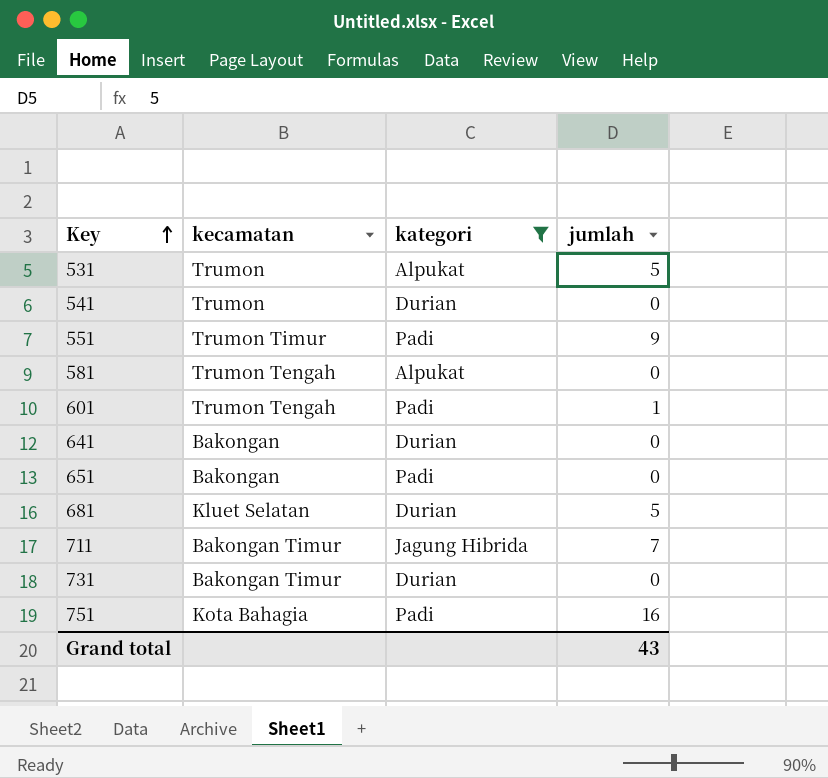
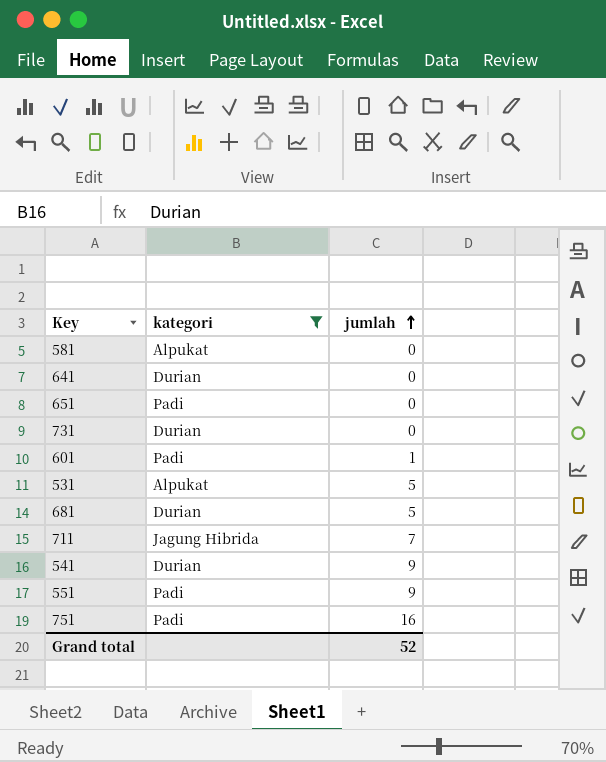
row order: Key ascending -> jumlah ascending
column kecamatan | position: 2 -> none
541 | jumlah: 0 -> 9
Grand total | jumlah: 43 -> 52

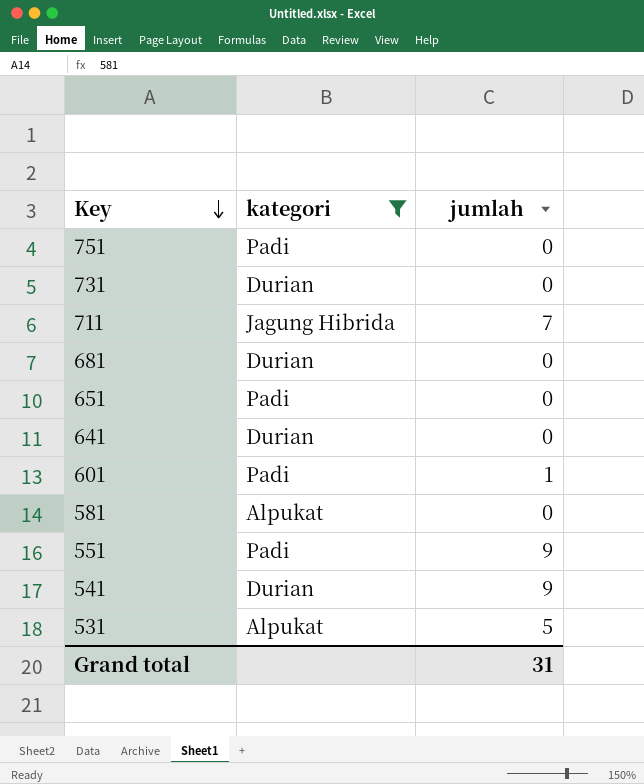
row order: jumlah ascending -> Key descending
751 | jumlah: 16 -> 0
681 | jumlah: 5 -> 0
Grand total | jumlah: 52 -> 31

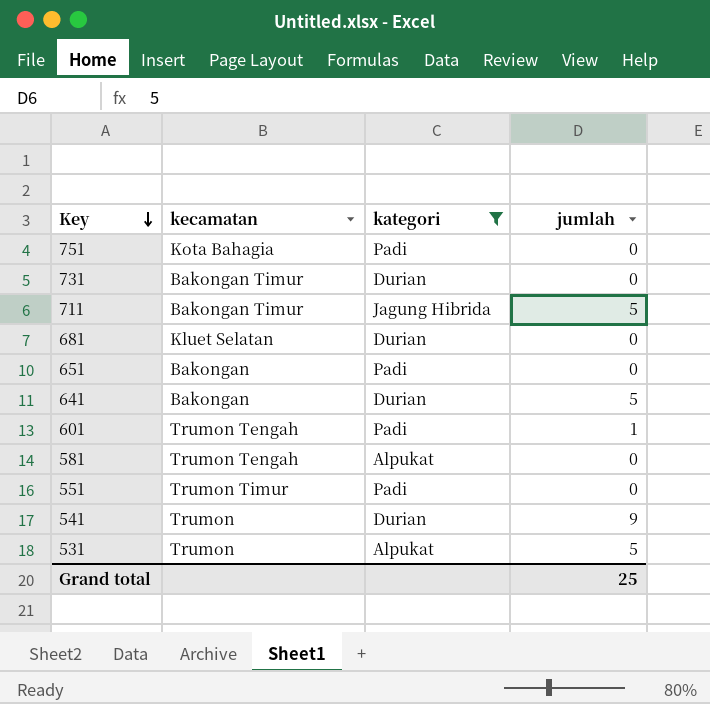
column kecamatan | position: none -> 2
711 | jumlah: 7 -> 5
641 | jumlah: 0 -> 5
551 | jumlah: 9 -> 0
Grand total | jumlah: 31 -> 25

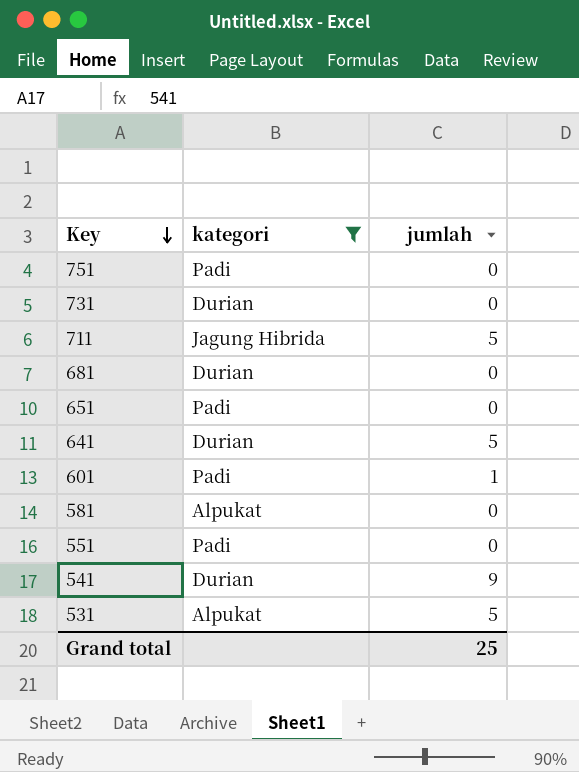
column kecamatan | position: 2 -> none

